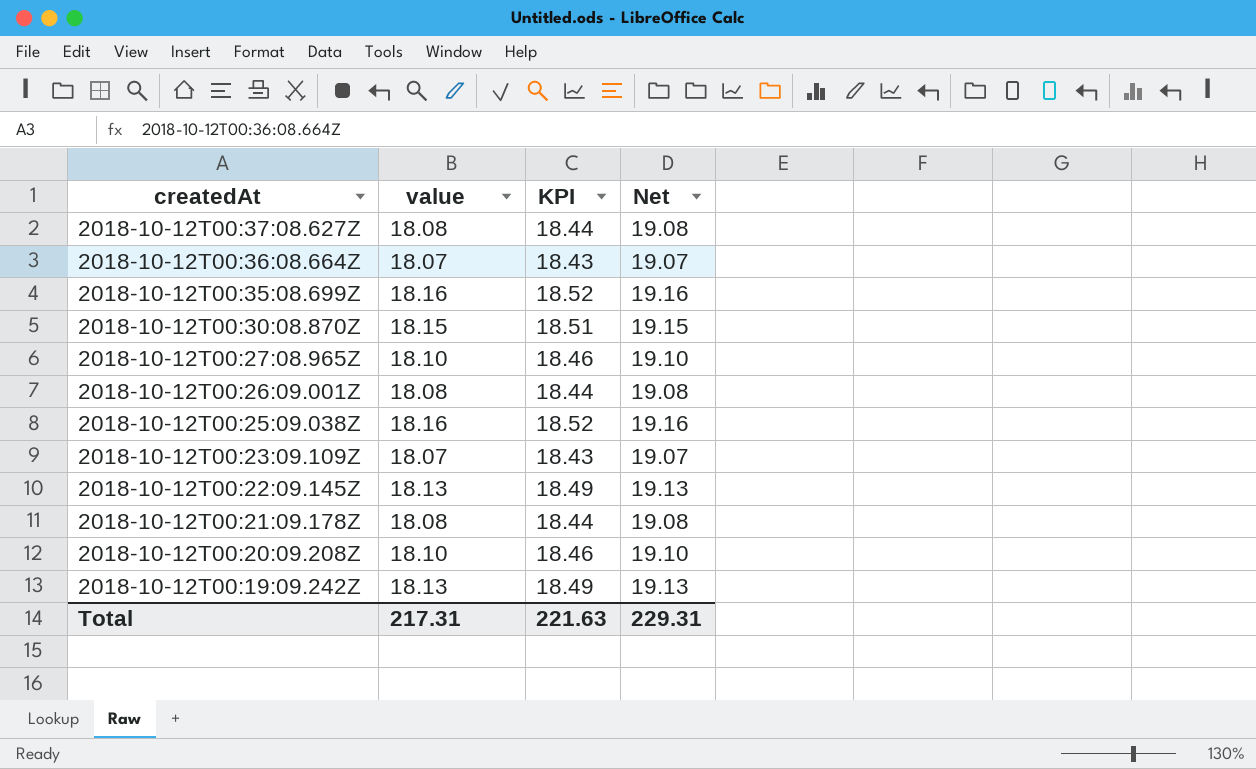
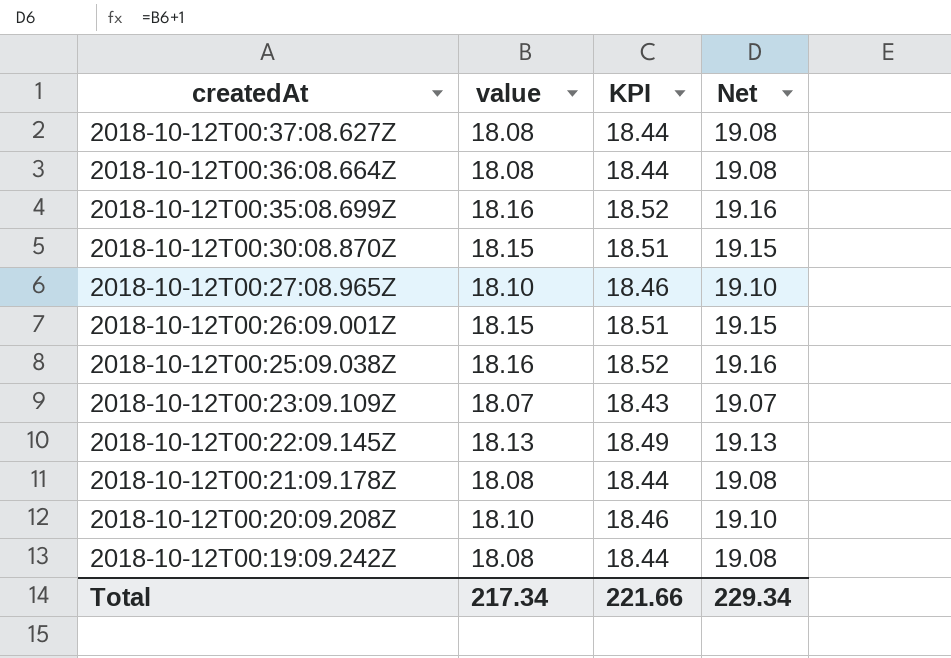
2018-10-12T00:36:08.664Z | value: 18.07 -> 18.08
2018-10-12T00:36:08.664Z | KPI: 18.43 -> 18.44
2018-10-12T00:36:08.664Z | Net: 19.07 -> 19.08
2018-10-12T00:26:09.001Z | value: 18.08 -> 18.15
2018-10-12T00:26:09.001Z | KPI: 18.44 -> 18.51
2018-10-12T00:26:09.001Z | Net: 19.08 -> 19.15
2018-10-12T00:19:09.242Z | value: 18.13 -> 18.08
2018-10-12T00:19:09.242Z | KPI: 18.49 -> 18.44
2018-10-12T00:19:09.242Z | Net: 19.13 -> 19.08
Total | value: 217.31 -> 217.34
Total | KPI: 221.63 -> 221.66
Total | Net: 229.31 -> 229.34

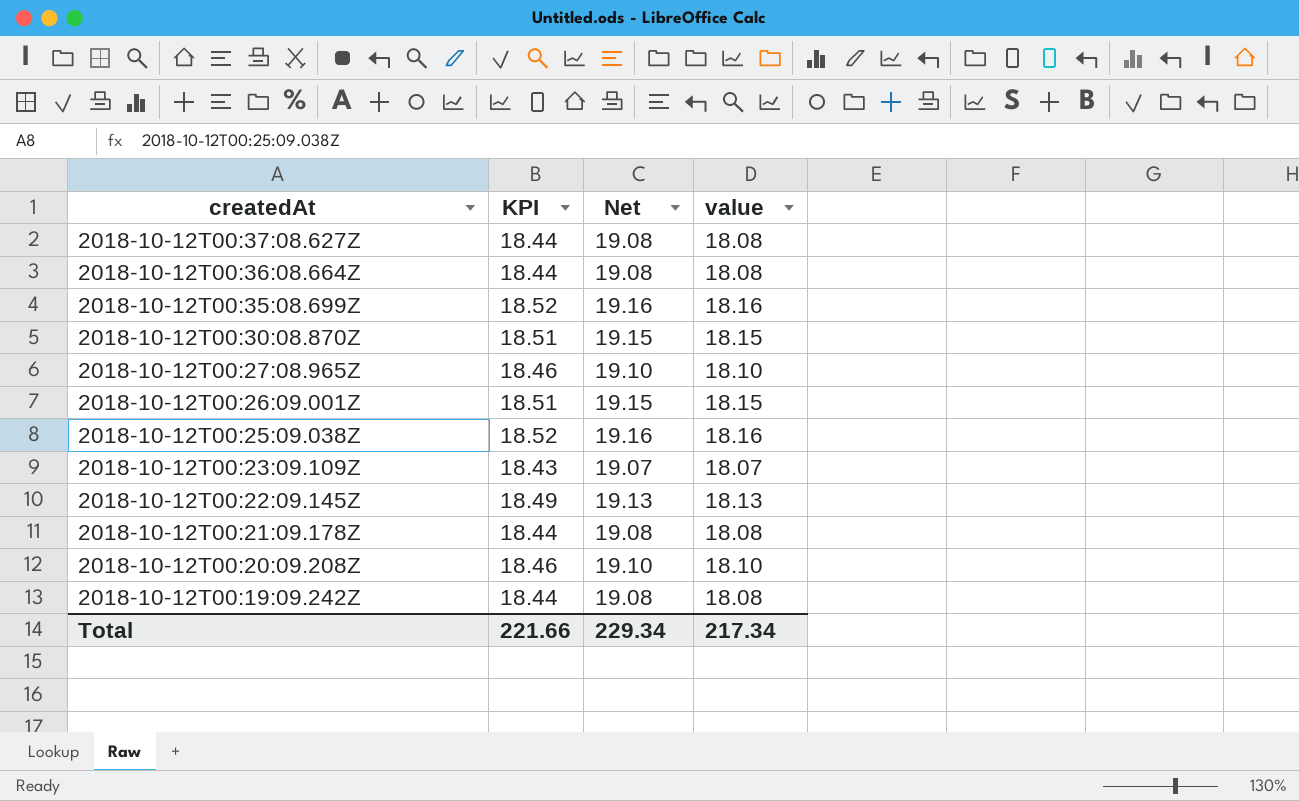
column value | position: 2 -> 4

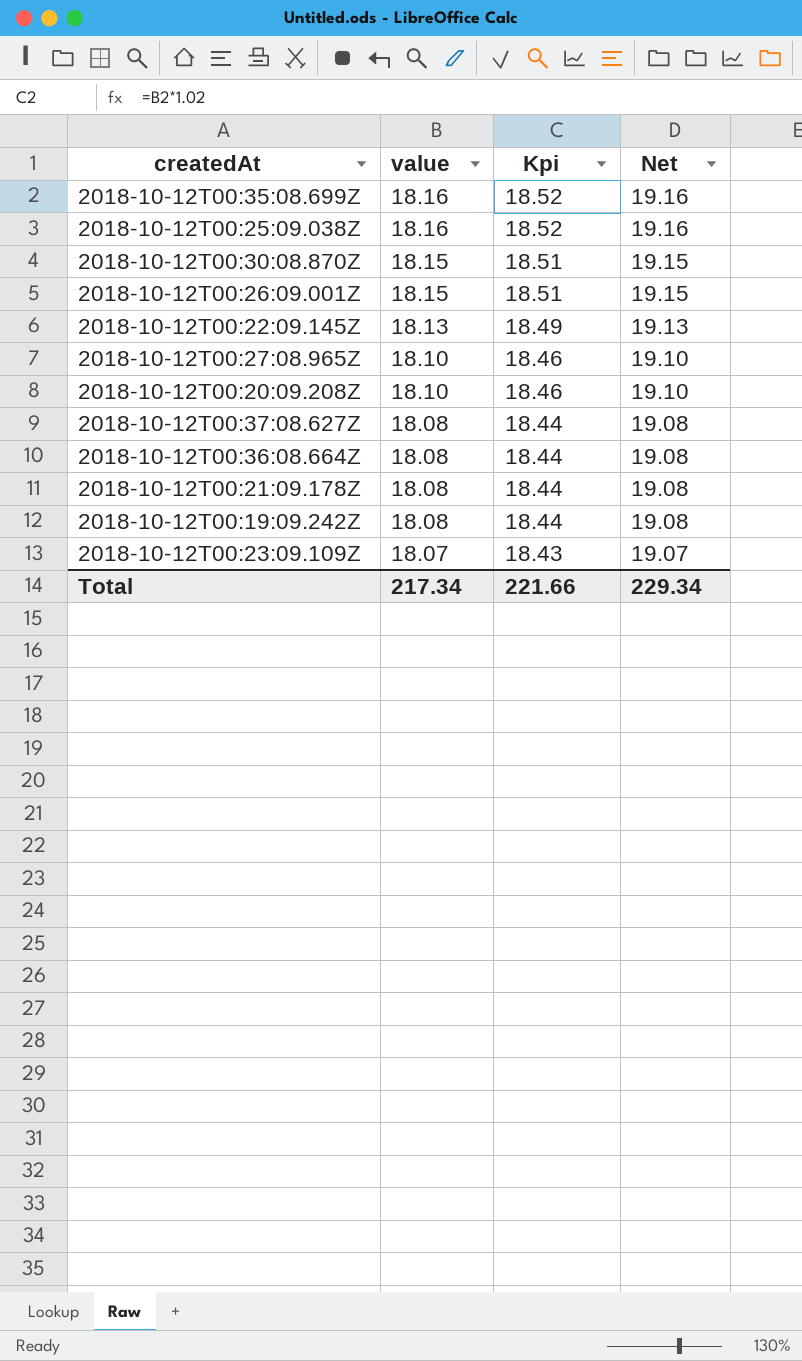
row order: createdAt descending -> value descending
column value | position: 4 -> 2
column name: KPI -> Kpi

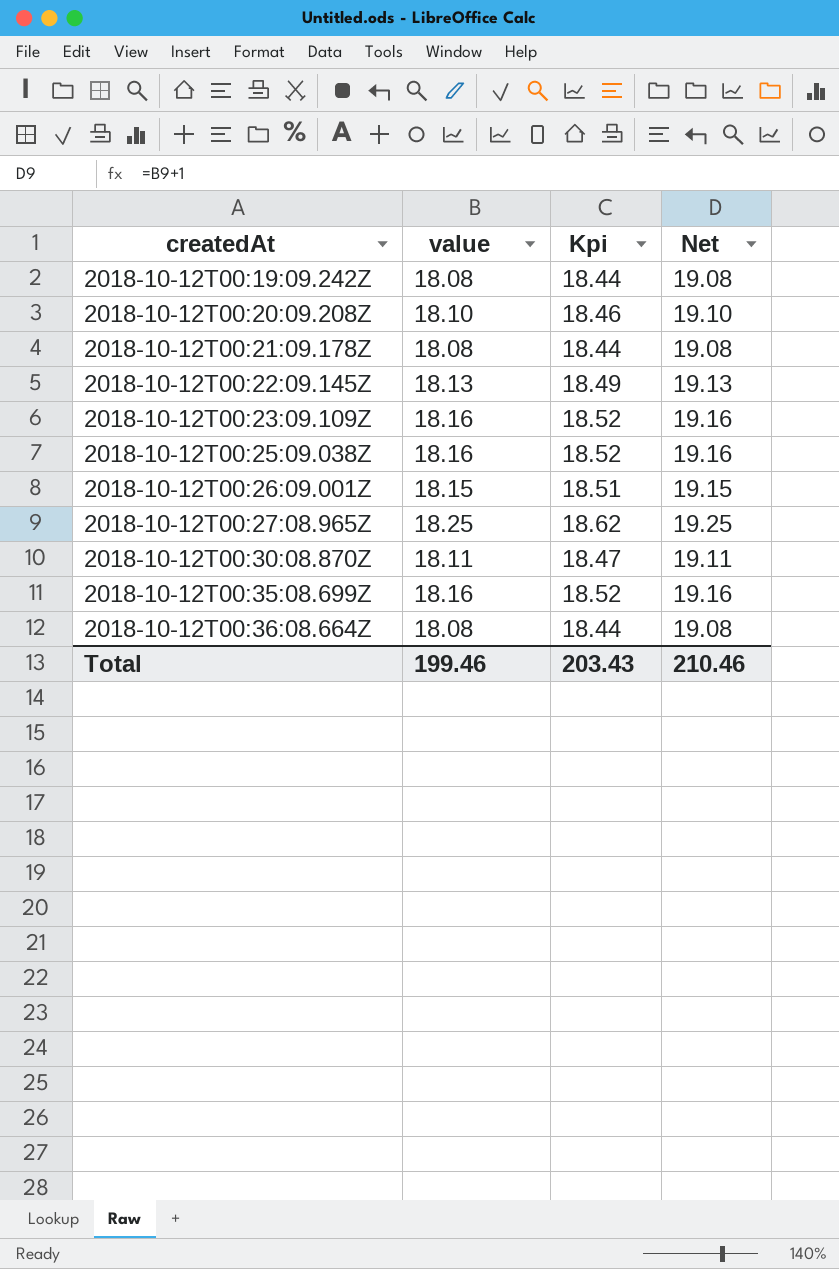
row order: value descending -> createdAt ascending
row 2018-10-12T00:37:08.627Z: 18.08 | 18.44 | 19.08 -> none
2018-10-12T00:23:09.109Z | value: 18.07 -> 18.16
2018-10-12T00:23:09.109Z | Kpi: 18.43 -> 18.52
2018-10-12T00:23:09.109Z | Net: 19.07 -> 19.16
2018-10-12T00:27:08.965Z | value: 18.10 -> 18.25
2018-10-12T00:27:08.965Z | Kpi: 18.46 -> 18.62
2018-10-12T00:27:08.965Z | Net: 19.10 -> 19.25
2018-10-12T00:30:08.870Z | value: 18.15 -> 18.11
2018-10-12T00:30:08.870Z | Kpi: 18.51 -> 18.47
2018-10-12T00:30:08.870Z | Net: 19.15 -> 19.11
Total | value: 217.34 -> 199.46
Total | Kpi: 221.66 -> 203.43
Total | Net: 229.34 -> 210.46

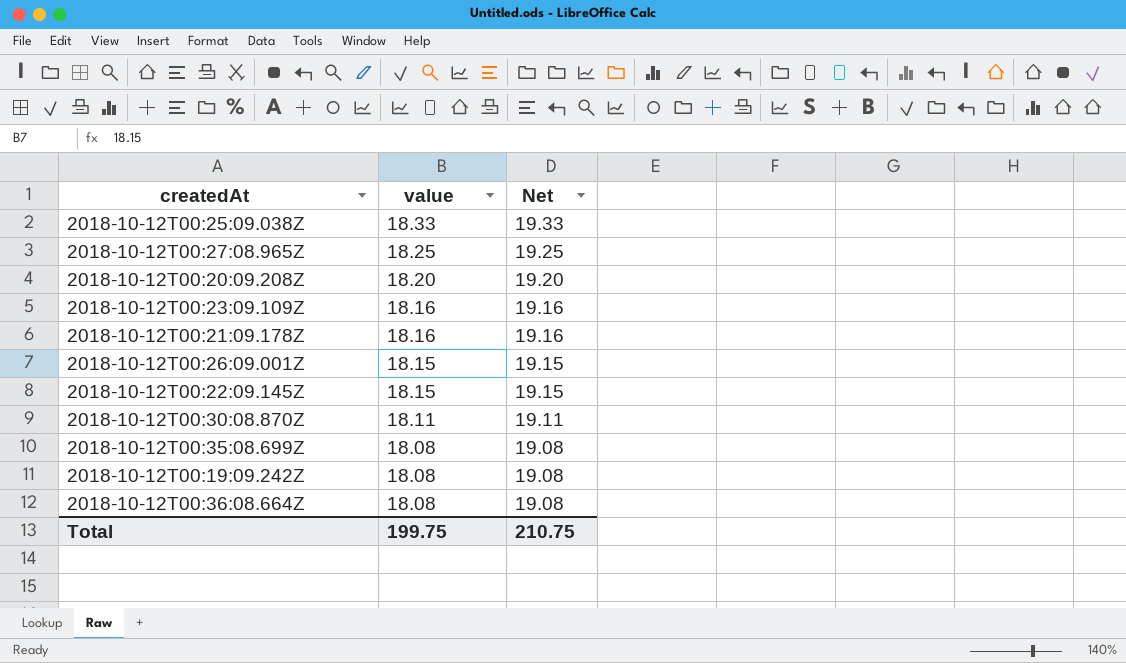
row order: createdAt ascending -> value descending
column Kpi | formula: [value] * 1.02 -> none
2018-10-12T00:25:09.038Z | value: 18.16 -> 18.33
2018-10-12T00:25:09.038Z | Net: 19.16 -> 19.33
2018-10-12T00:20:09.208Z | value: 18.10 -> 18.20
2018-10-12T00:20:09.208Z | Net: 19.10 -> 19.20
2018-10-12T00:21:09.178Z | value: 18.08 -> 18.16
2018-10-12T00:21:09.178Z | Net: 19.08 -> 19.16
2018-10-12T00:22:09.145Z | value: 18.13 -> 18.15
2018-10-12T00:22:09.145Z | Net: 19.13 -> 19.15
2018-10-12T00:35:08.699Z | value: 18.16 -> 18.08
2018-10-12T00:35:08.699Z | Net: 19.16 -> 19.08
Total | value: 199.46 -> 199.75
Total | Net: 210.46 -> 210.75

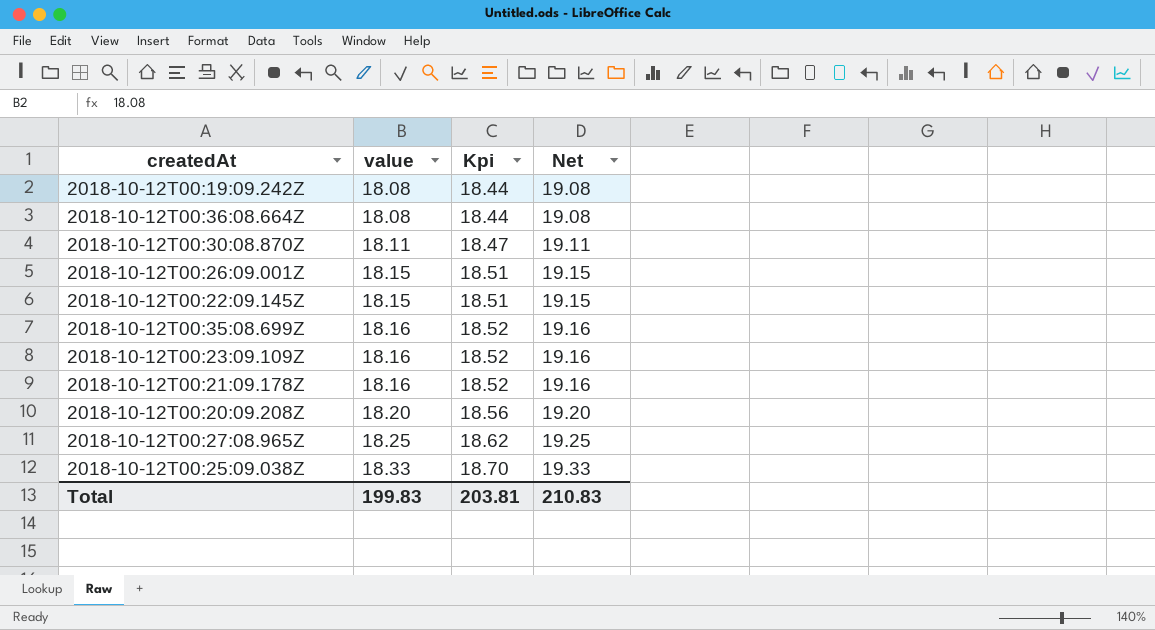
row order: value descending -> value ascending
column Kpi | formula: none -> [value] * 1.02
2018-10-12T00:35:08.699Z | value: 18.08 -> 18.16
2018-10-12T00:35:08.699Z | Net: 19.08 -> 19.16
Total | value: 199.75 -> 199.83
Total | Net: 210.75 -> 210.83

